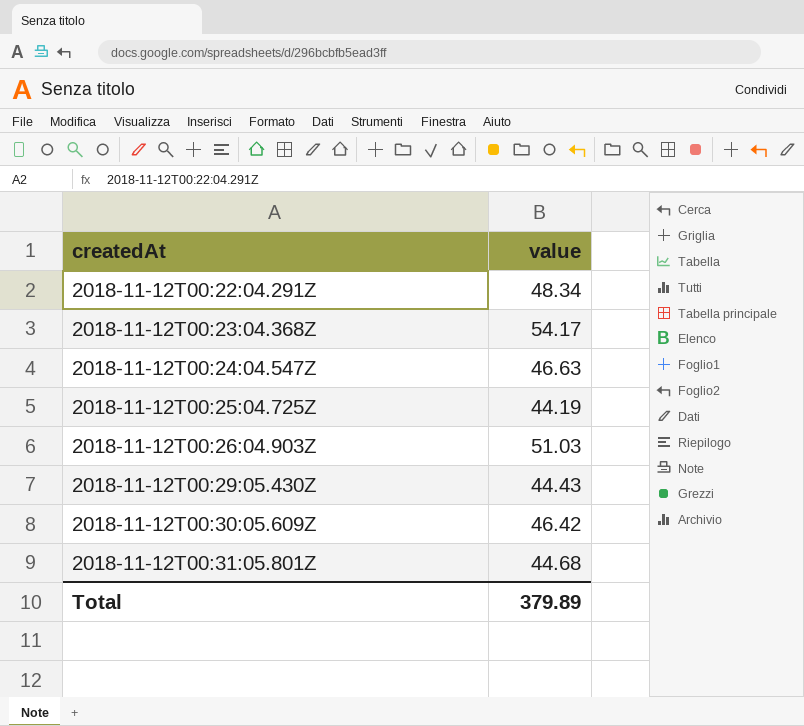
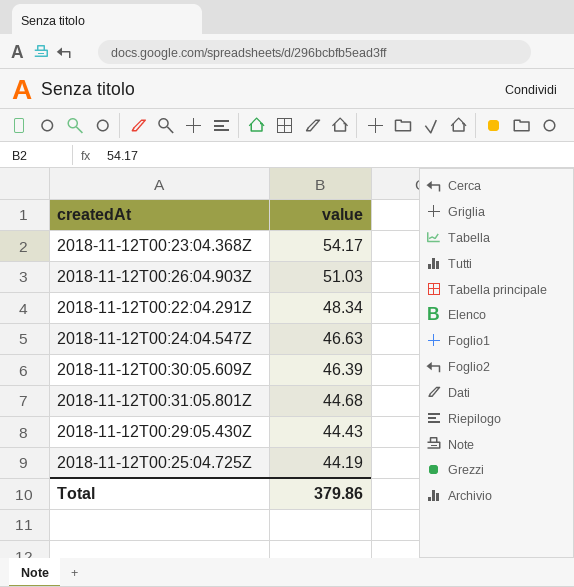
row order: createdAt ascending -> value descending
2018-11-12T00:30:05.609Z | value: 46.42 -> 46.39
Total | value: 379.89 -> 379.86

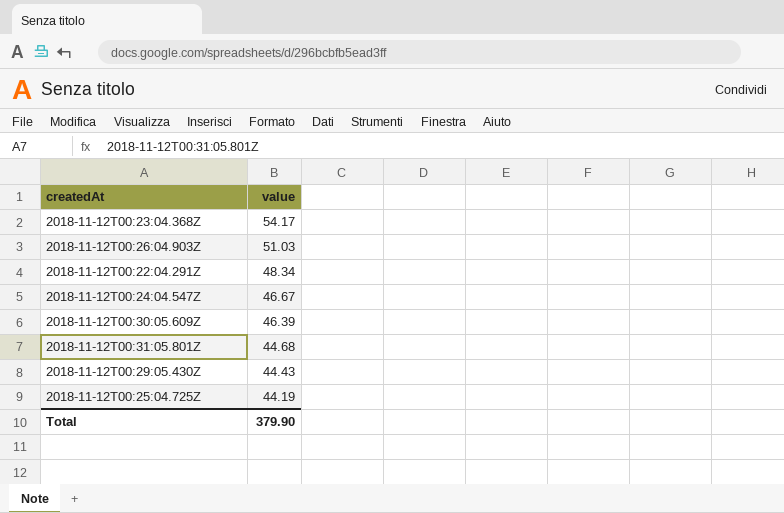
2018-11-12T00:24:04.547Z | value: 46.63 -> 46.67
Total | value: 379.86 -> 379.90

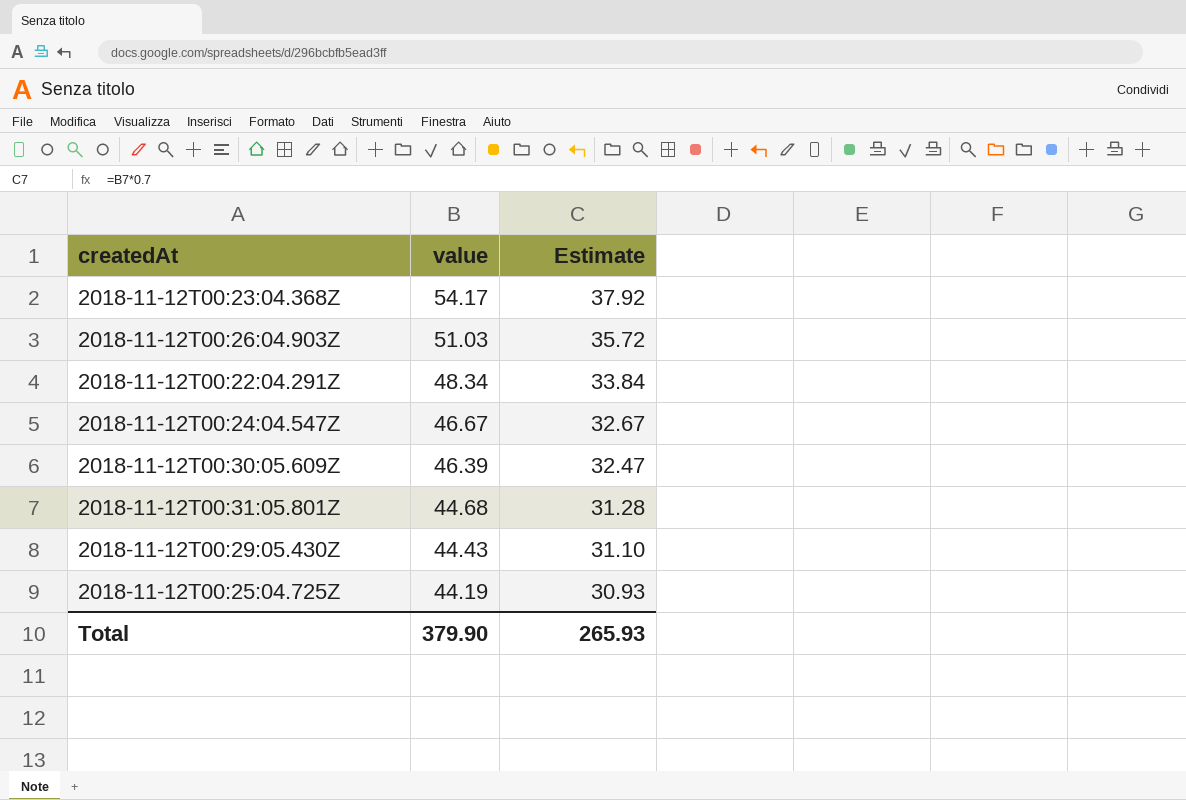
column Estimate | formula: none -> [value] * 0.7

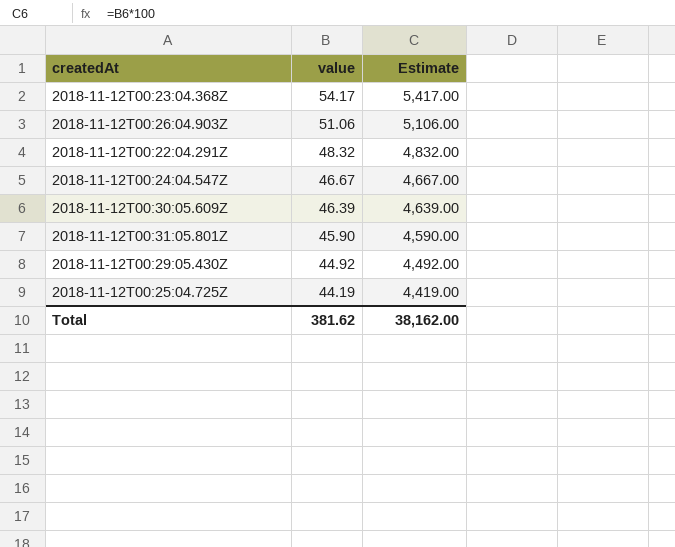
column Estimate | formula: [value] * 0.7 -> [value] * 100
2018-11-12T00:26:04.903Z | value: 51.03 -> 51.06
2018-11-12T00:22:04.291Z | value: 48.34 -> 48.32
2018-11-12T00:31:05.801Z | value: 44.68 -> 45.90
2018-11-12T00:29:05.430Z | value: 44.43 -> 44.92
Total | value: 379.90 -> 381.62
Total | Estimate: 265.93 -> 38,162.00

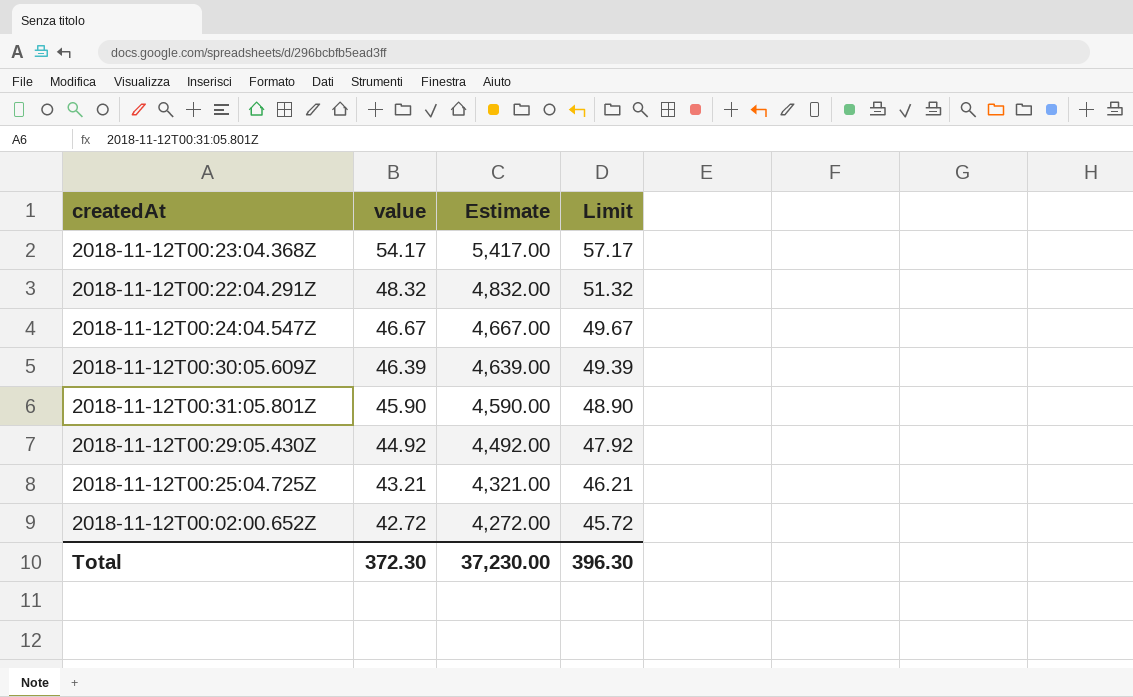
column Limit | formula: none -> [value] + 3
row 2018-11-12T00:26:04.903Z: 51.06 | 5,106.00 -> none
2018-11-12T00:25:04.725Z | value: 44.19 -> 43.21
2018-11-12T00:25:04.725Z | Estimate: 4,419.00 -> 4,321.00
row 2018-11-12T00:02:00.652Z: none -> 42.72 | 4,272.00 | 45.72
Total | value: 381.62 -> 372.30
Total | Estimate: 38,162.00 -> 37,230.00

